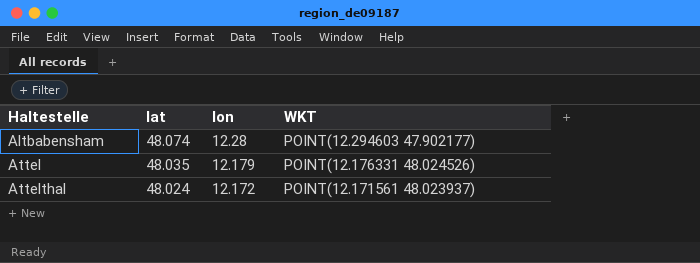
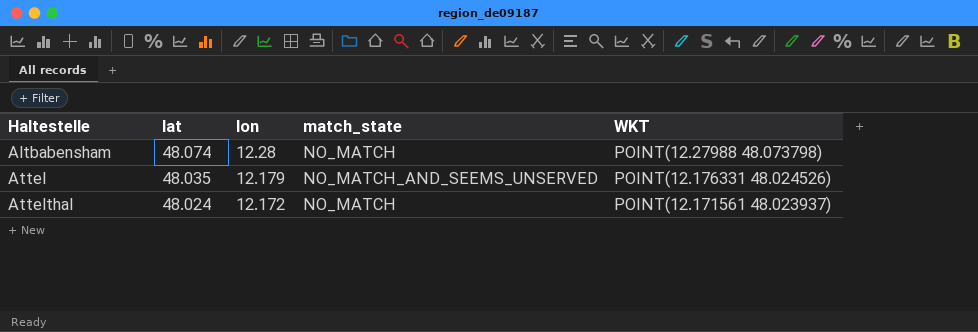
column match_state | position: none -> 4
Altbabensham | WKT: POINT(12.294603 47.902177) -> POINT(12.27988 48.073798)

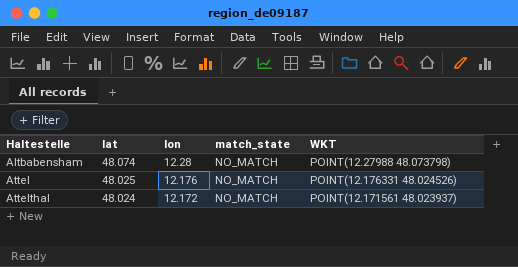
Attel | lat: 48.035 -> 48.025
Attel | lon: 12.179 -> 12.176
Attel | match_state: NO_MATCH_AND_SEEMS_UNSERVED -> NO_MATCH

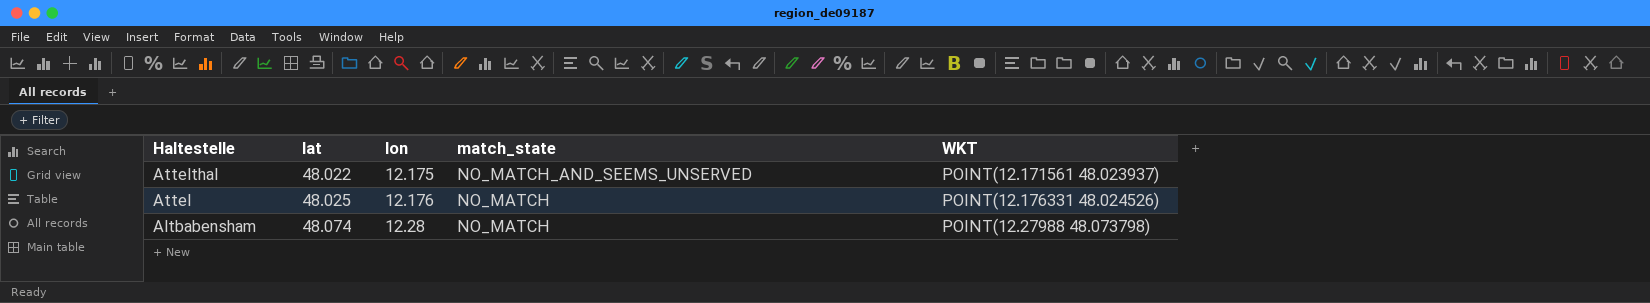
row order: Haltestelle ascending -> Haltestelle descending
Attelthal | lat: 48.024 -> 48.022
Attelthal | lon: 12.172 -> 12.175
Attelthal | match_state: NO_MATCH -> NO_MATCH_AND_SEEMS_UNSERVED

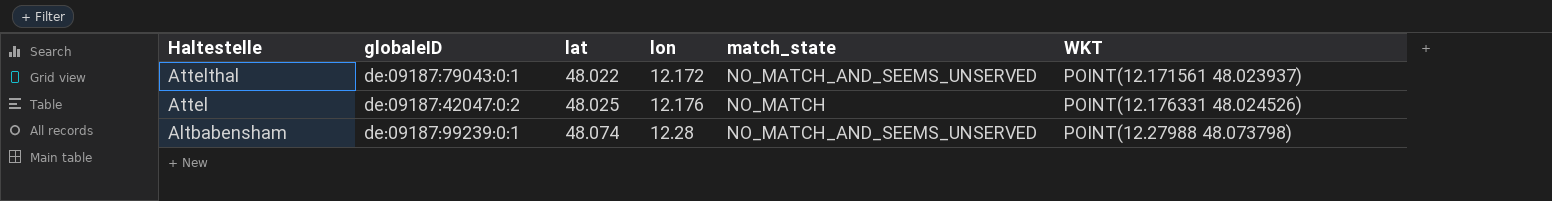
column globaleID | position: none -> 2
Attelthal | lon: 12.175 -> 12.172
Altbabensham | match_state: NO_MATCH -> NO_MATCH_AND_SEEMS_UNSERVED

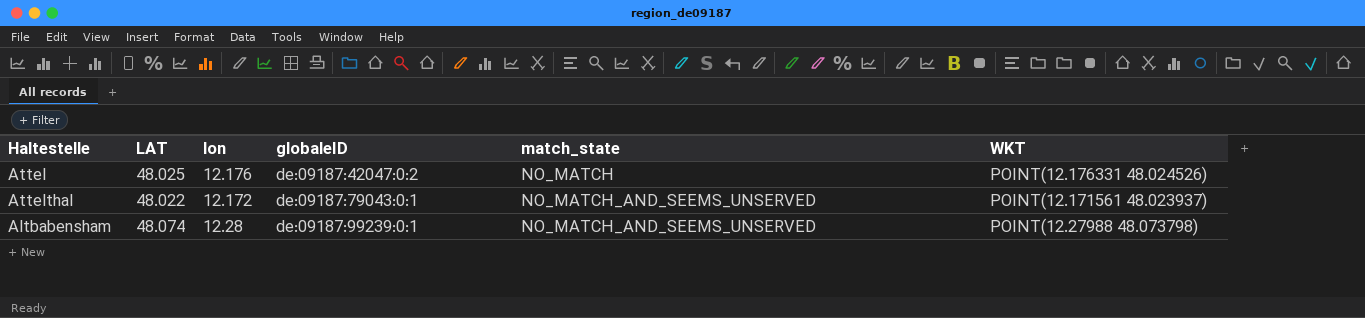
row order: Haltestelle descending -> globaleID ascending
column name: lat -> LAT
column globaleID | position: 2 -> 4

